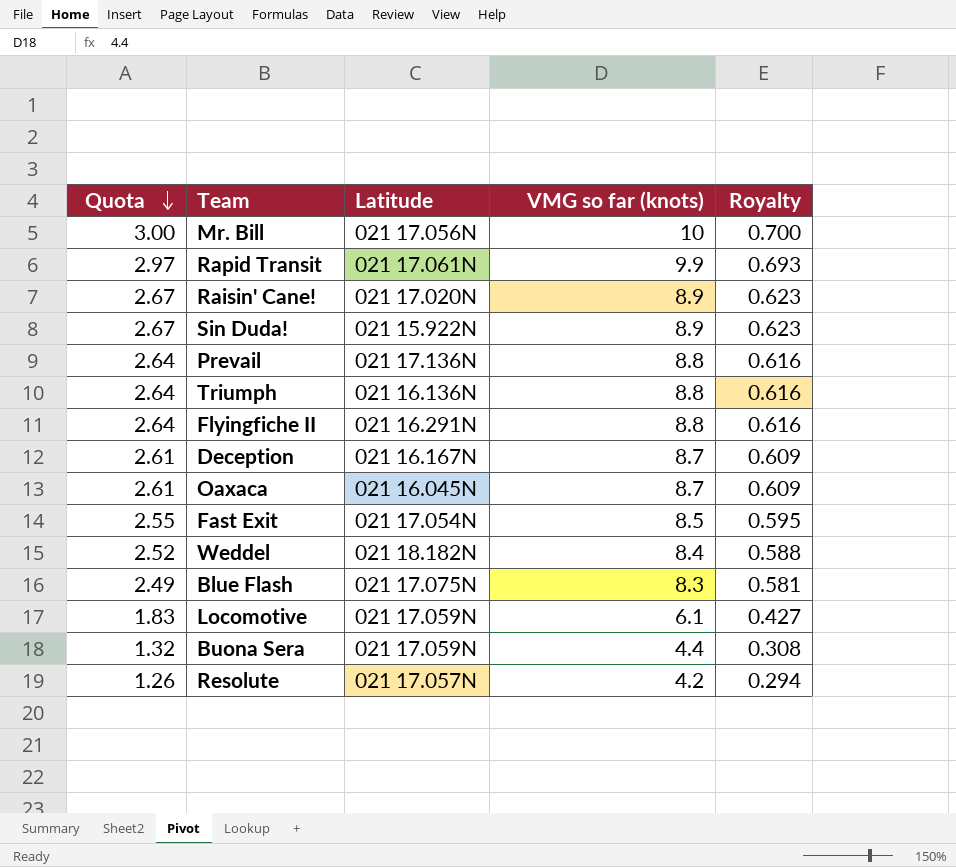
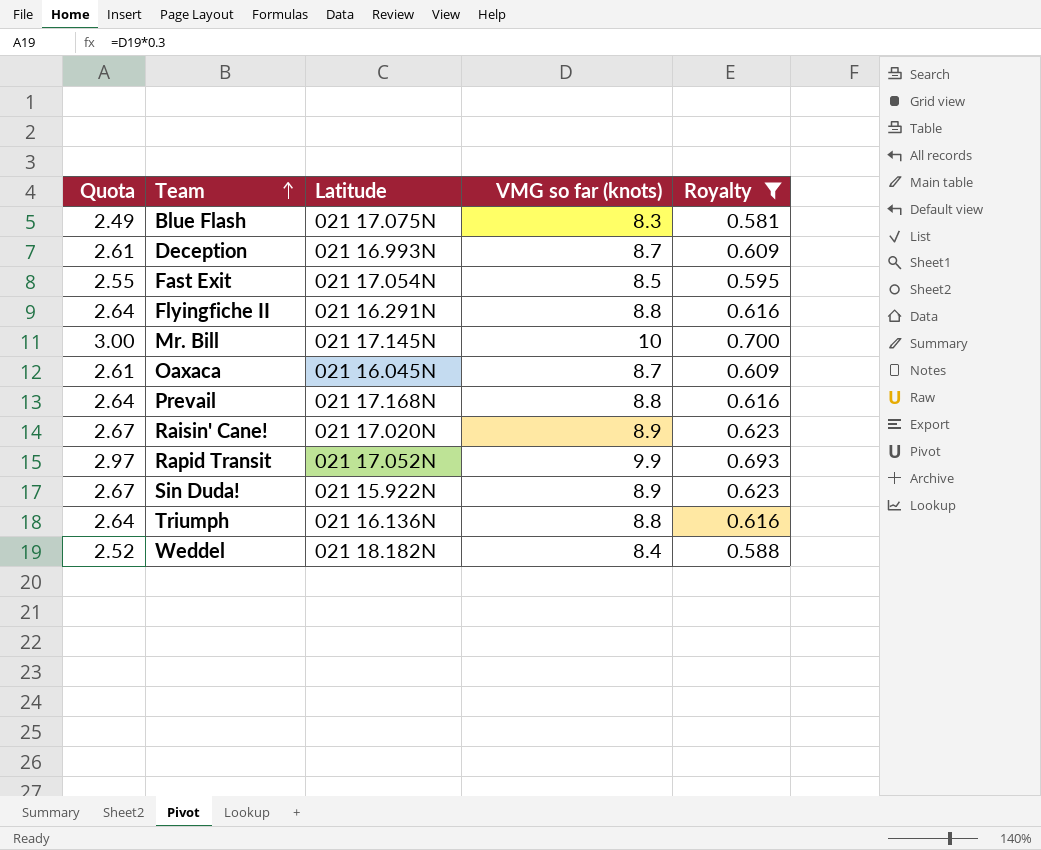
filter: none -> Royalty >= 0.581
row order: Quota descending -> Team ascending
Deception | Latitude: 021 16.167N -> 021 16.993N
Mr. Bill | Latitude: 021 17.056N -> 021 17.145N
Prevail | Latitude: 021 17.136N -> 021 17.168N
Rapid Transit | Latitude: 021 17.061N -> 021 17.052N

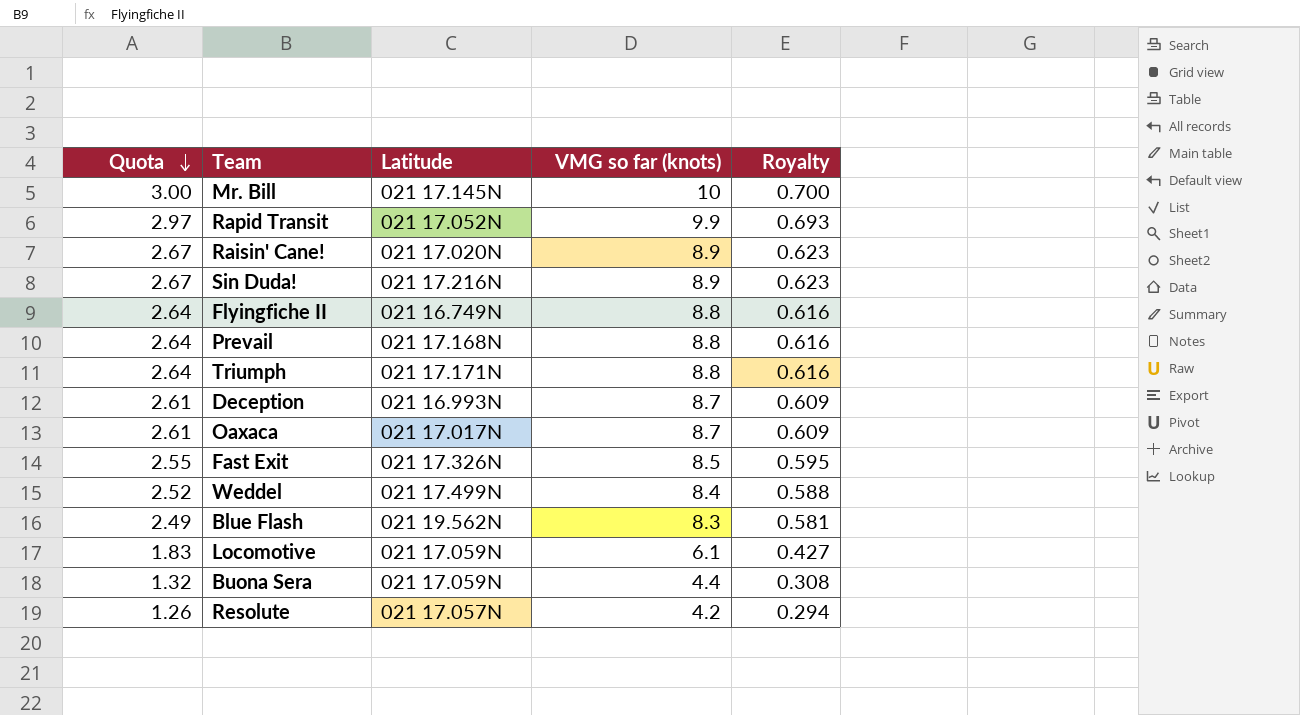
filter: Royalty >= 0.581 -> none
row order: Team ascending -> Quota descending
Sin Duda! | Latitude: 021 15.922N -> 021 17.216N
Flyingfiche II | Latitude: 021 16.291N -> 021 16.749N
Triumph | Latitude: 021 16.136N -> 021 17.171N
Oaxaca | Latitude: 021 16.045N -> 021 17.017N
Fast Exit | Latitude: 021 17.054N -> 021 17.326N
Weddel | Latitude: 021 18.182N -> 021 17.499N
Blue Flash | Latitude: 021 17.075N -> 021 19.562N

